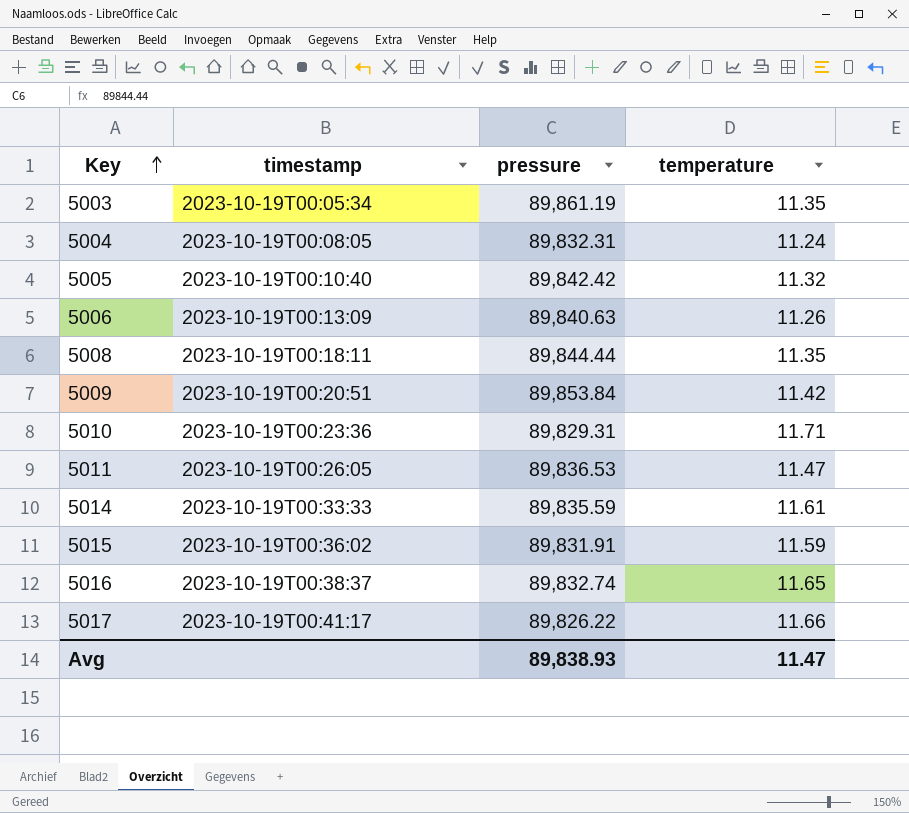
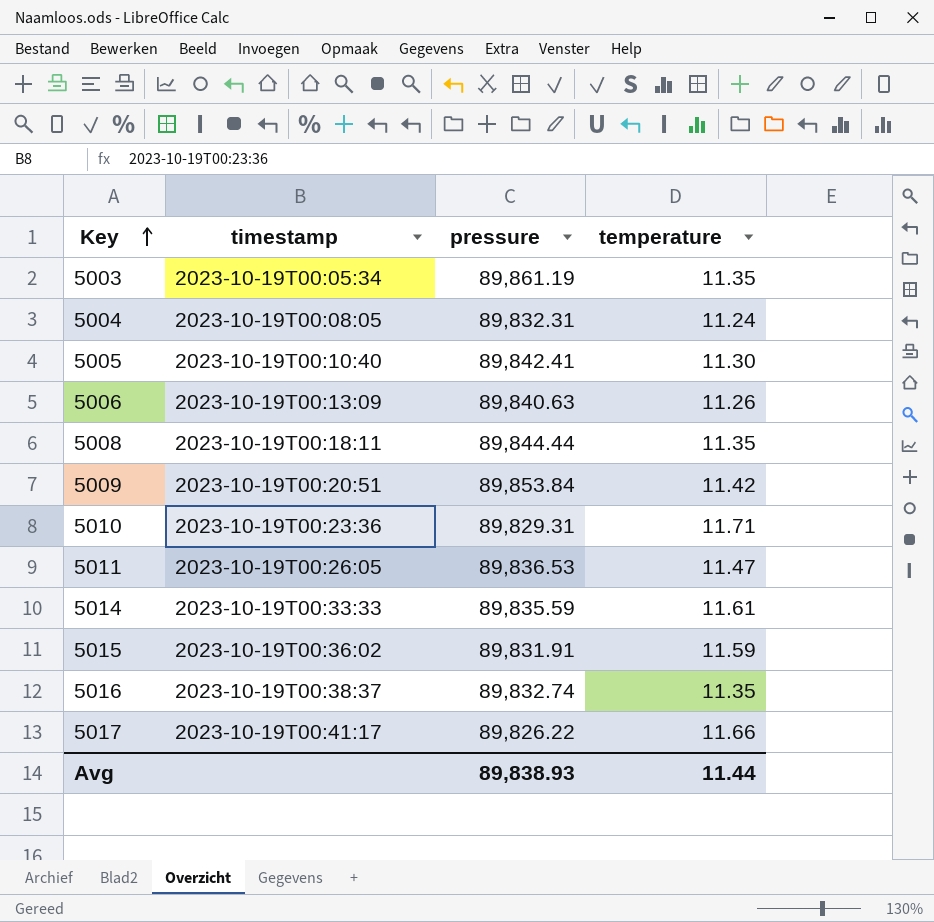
5005 | pressure: 89,842.42 -> 89,842.41
5005 | temperature: 11.32 -> 11.30
5016 | temperature: 11.65 -> 11.35
Avg | temperature: 11.47 -> 11.44

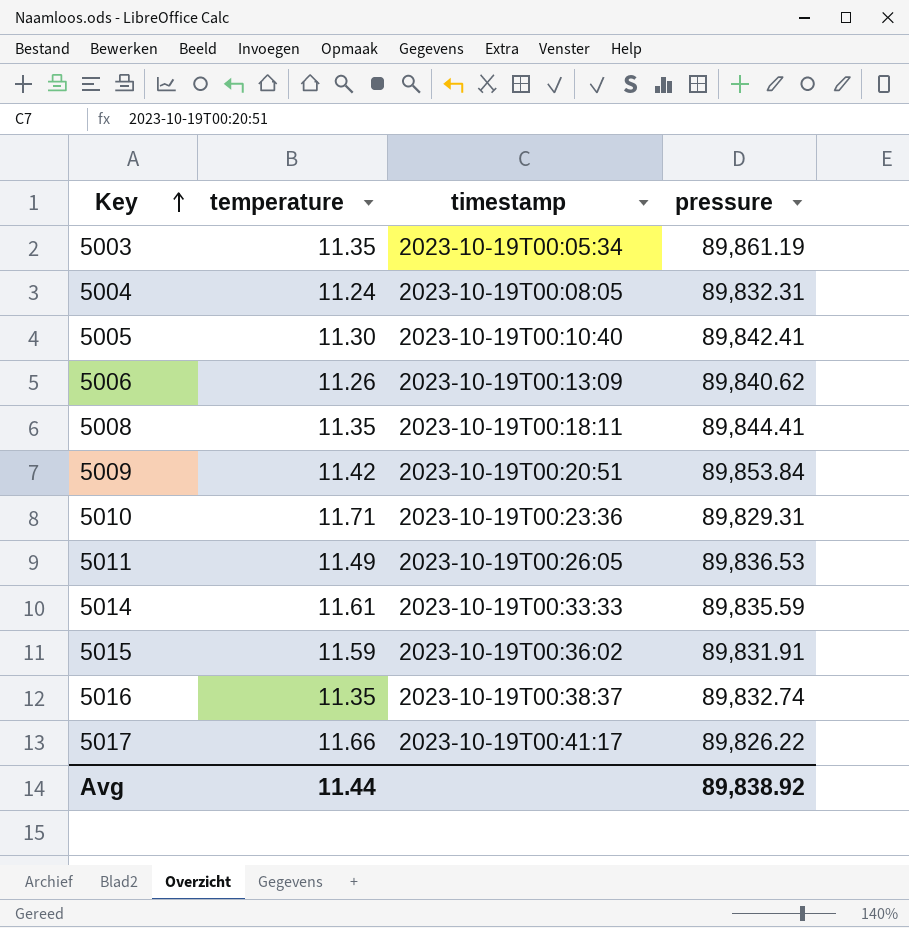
column temperature | position: 4 -> 2
5006 | pressure: 89,840.63 -> 89,840.62
5008 | pressure: 89,844.44 -> 89,844.41
5011 | temperature: 11.47 -> 11.49
Avg | pressure: 89,838.93 -> 89,838.92

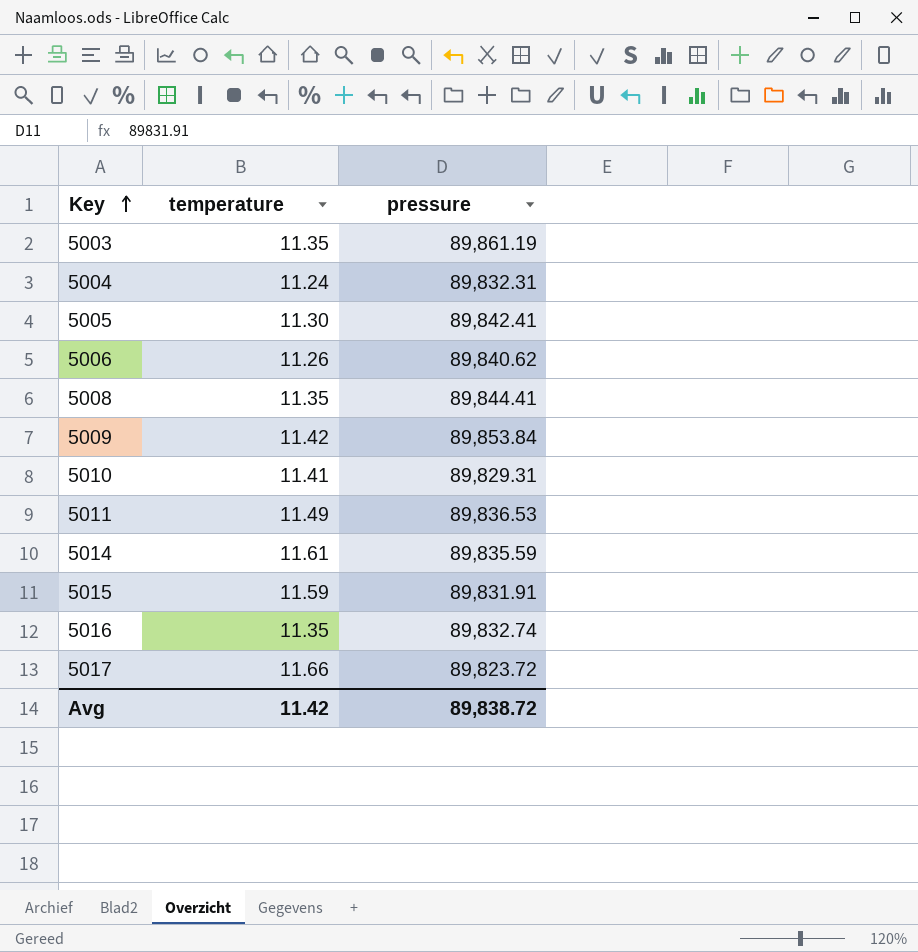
column timestamp | position: 3 -> none
5010 | temperature: 11.71 -> 11.41
5017 | pressure: 89,826.22 -> 89,823.72
Avg | temperature: 11.44 -> 11.42
Avg | pressure: 89,838.92 -> 89,838.72

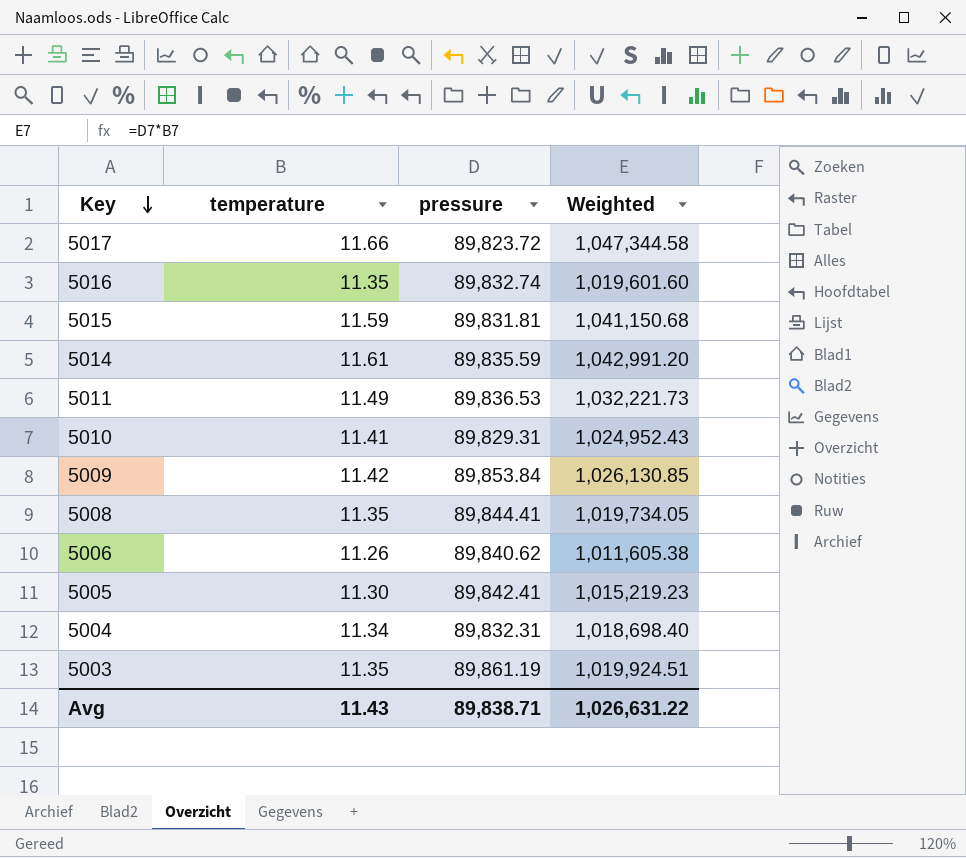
row order: Key ascending -> Key descending
column Weighted | formula: none -> [temperature] * [pressure]
5015 | pressure: 89,831.91 -> 89,831.81
5004 | temperature: 11.24 -> 11.34
Avg | temperature: 11.42 -> 11.43
Avg | pressure: 89,838.72 -> 89,838.71

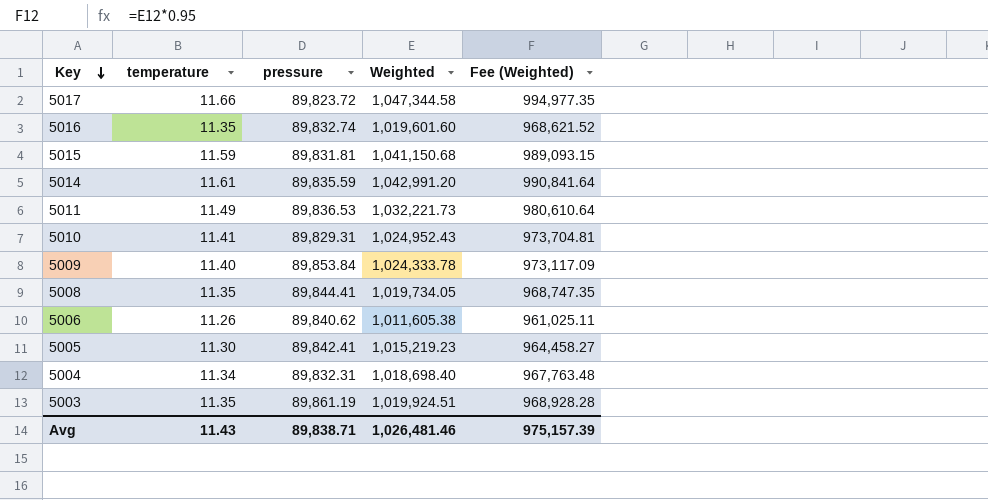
column Fee (Weighted) | formula: none -> [Weighted] * 0.95
5009 | temperature: 11.42 -> 11.40
5009 | Weighted: 1,026,130.85 -> 1,024,333.78
Avg | Weighted: 1,026,631.22 -> 1,026,481.46

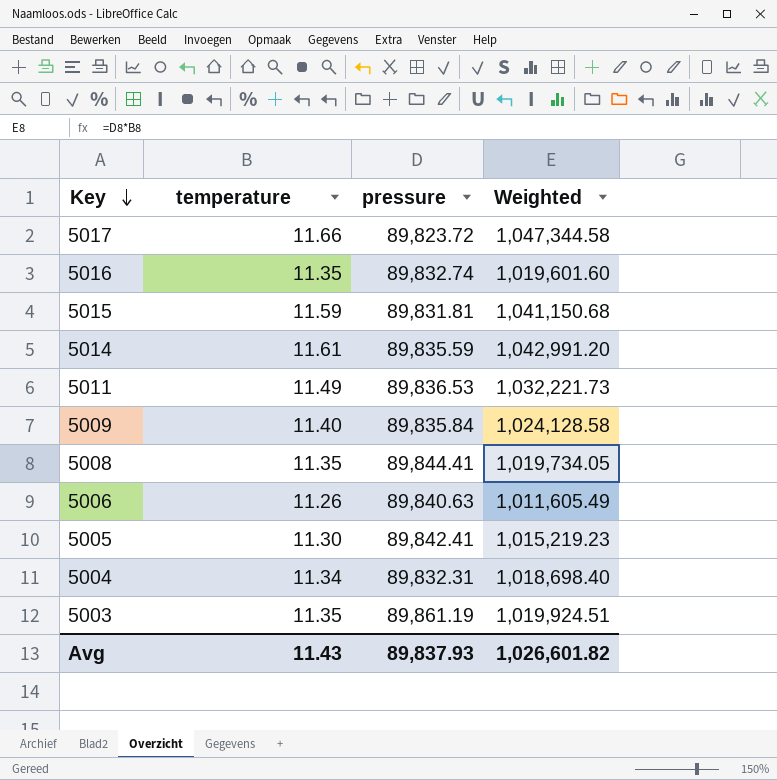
column Fee (Weighted) | formula: [Weighted] * 0.95 -> none
row 5010: 11.41 | 89,829.31 | 1,024,952.43 | 973,704.81 -> none
5009 | pressure: 89,853.84 -> 89,835.84
5009 | Weighted: 1,024,333.78 -> 1,024,128.58
5006 | pressure: 89,840.62 -> 89,840.63
5006 | Weighted: 1,011,605.38 -> 1,011,605.49
Avg | pressure: 89,838.71 -> 89,837.93
Avg | Weighted: 1,026,481.46 -> 1,026,601.82

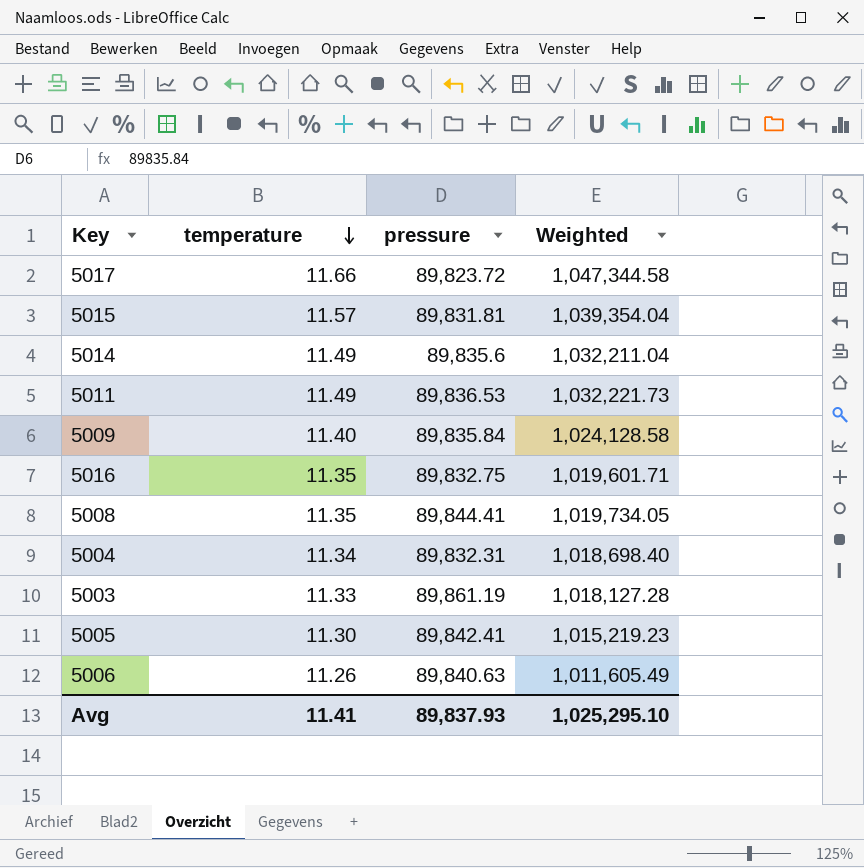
row order: Key descending -> temperature descending
5015 | temperature: 11.59 -> 11.57
5015 | Weighted: 1,041,150.68 -> 1,039,354.04
5014 | temperature: 11.61 -> 11.49
5014 | pressure: 89,835.59 -> 89,835.6
5014 | Weighted: 1,042,991.20 -> 1,032,211.04
5016 | pressure: 89,832.74 -> 89,832.75
5016 | Weighted: 1,019,601.60 -> 1,019,601.71
5003 | temperature: 11.35 -> 11.33
5003 | Weighted: 1,019,924.51 -> 1,018,127.28
Avg | temperature: 11.43 -> 11.41
Avg | Weighted: 1,026,601.82 -> 1,025,295.10

